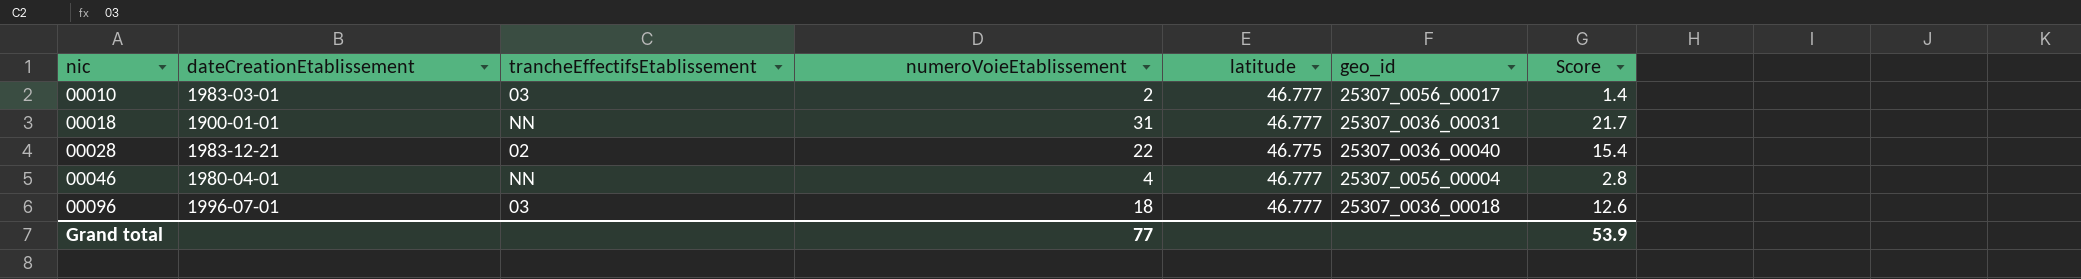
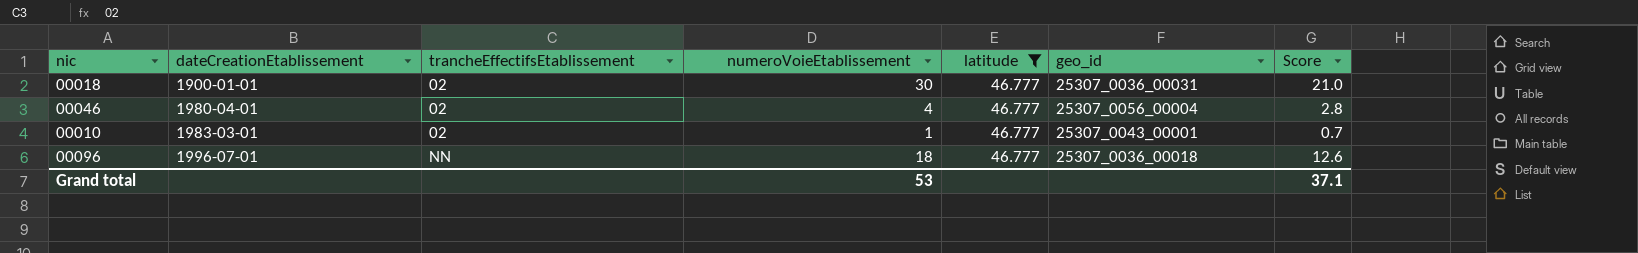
filter: none -> latitude = 46.777
row order: nic ascending -> dateCreationEtablissement ascending
00018 | trancheEffectifsEtablissement: NN -> 02
00018 | numeroVoieEtablissement: 31 -> 30
00018 | Score: 21.7 -> 21.0
00046 | trancheEffectifsEtablissement: NN -> 02
00010 | trancheEffectifsEtablissement: 03 -> 02
00010 | numeroVoieEtablissement: 2 -> 1
00010 | geo_id: 25307_0056_00017 -> 25307_0043_00001
00010 | Score: 1.4 -> 0.7
00096 | trancheEffectifsEtablissement: 03 -> NN
Grand total | numeroVoieEtablissement: 77 -> 53
Grand total | Score: 53.9 -> 37.1

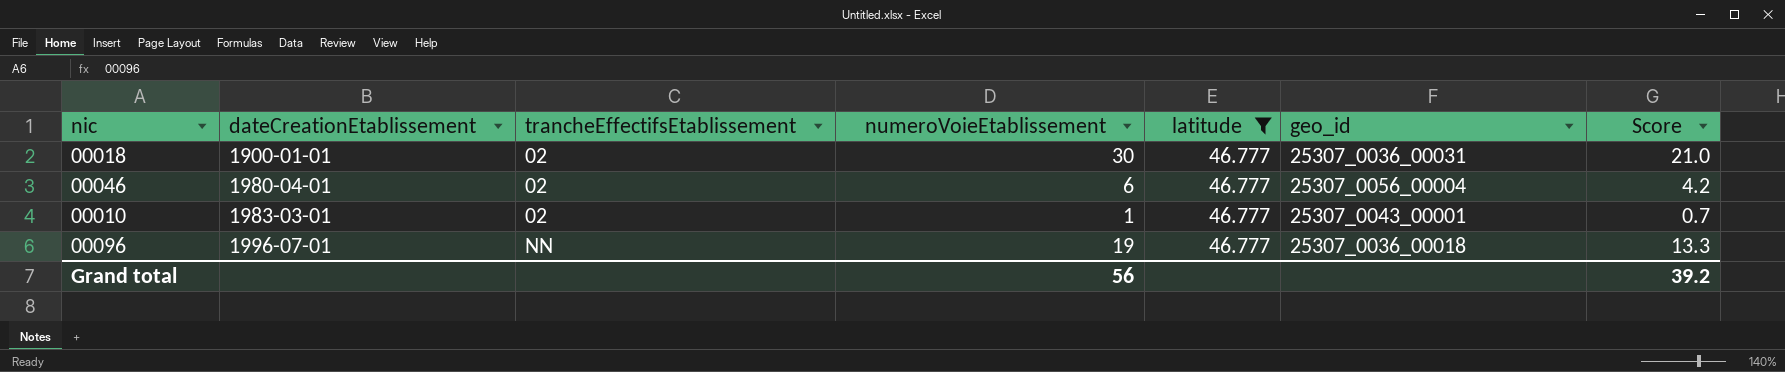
00046 | numeroVoieEtablissement: 4 -> 6
00046 | Score: 2.8 -> 4.2
00096 | numeroVoieEtablissement: 18 -> 19
00096 | Score: 12.6 -> 13.3
Grand total | numeroVoieEtablissement: 53 -> 56
Grand total | Score: 37.1 -> 39.2

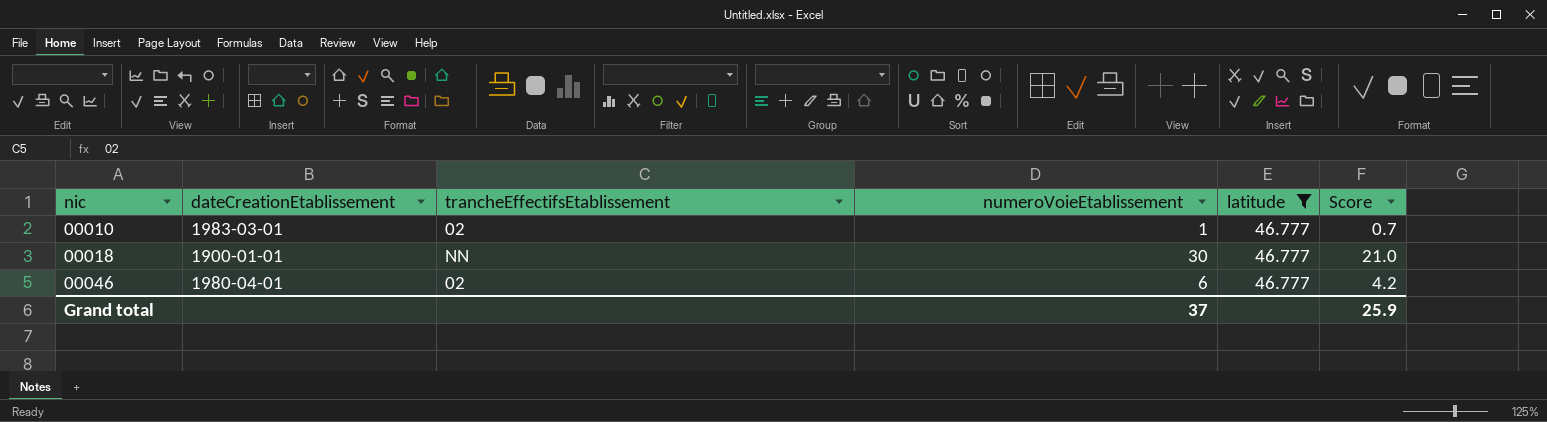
row order: dateCreationEtablissement ascending -> nic ascending
column geo_id | position: 6 -> none
row 00096: 1996-07-01 | NN | 19 | 46.777 | 25307_0036_00018 | 13.3 -> none
00018 | trancheEffectifsEtablissement: 02 -> NN
Grand total | numeroVoieEtablissement: 56 -> 37
Grand total | Score: 39.2 -> 25.9

